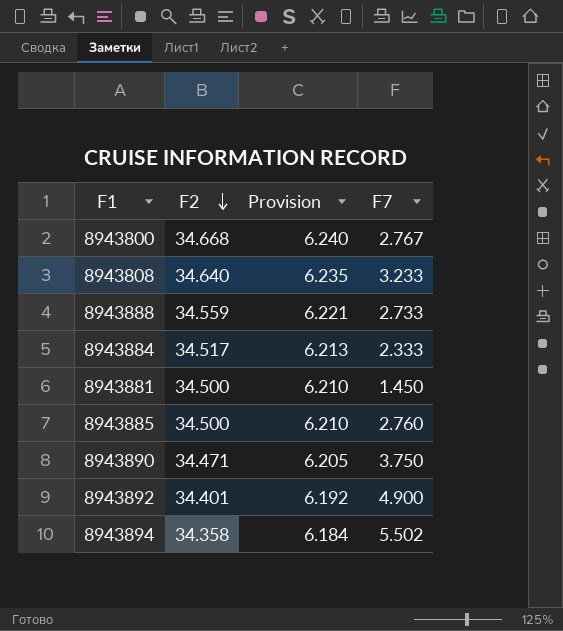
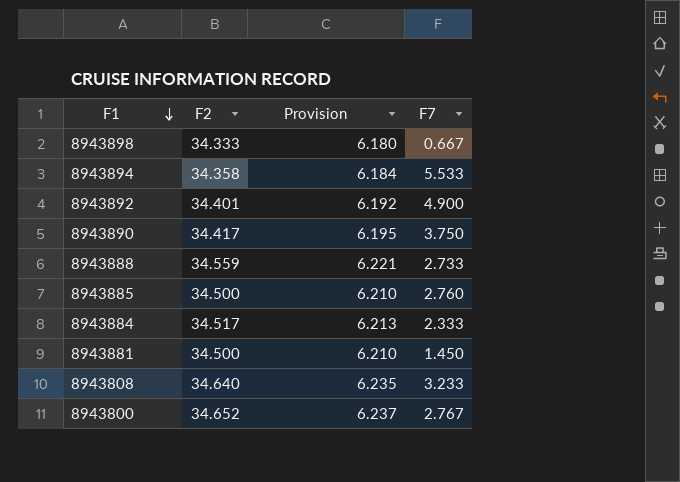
row order: F2 descending -> F1 descending
row 8943898: none -> 34.333 | 6.180 | 0.667
8943894 | F7: 5.502 -> 5.533
8943890 | F2: 34.471 -> 34.417
8943890 | Provision: 6.205 -> 6.195
8943800 | F2: 34.668 -> 34.652
8943800 | Provision: 6.240 -> 6.237

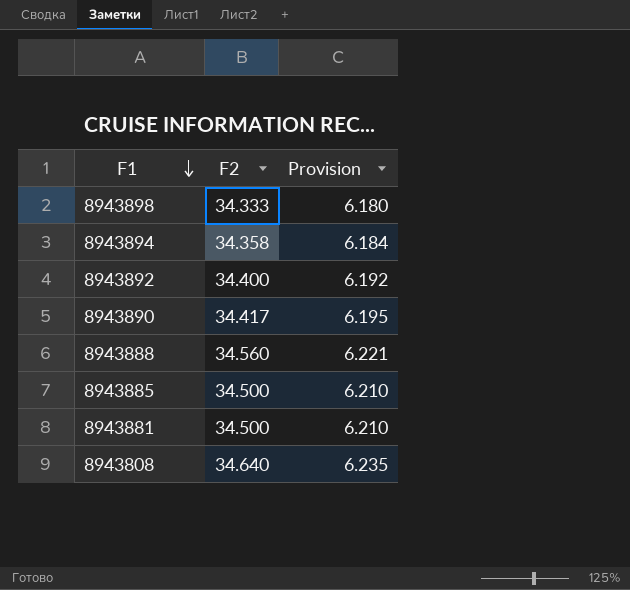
column F7 | position: 4 -> none
row 8943884: 34.517 | 6.213 | 2.333 -> none
row 8943800: 34.652 | 6.237 | 2.767 -> none
8943892 | F2: 34.401 -> 34.400
8943888 | F2: 34.559 -> 34.560

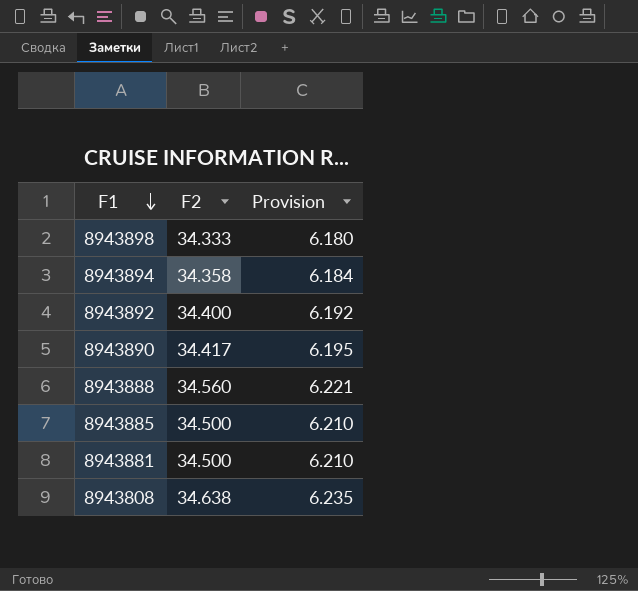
8943808 | F2: 34.640 -> 34.638

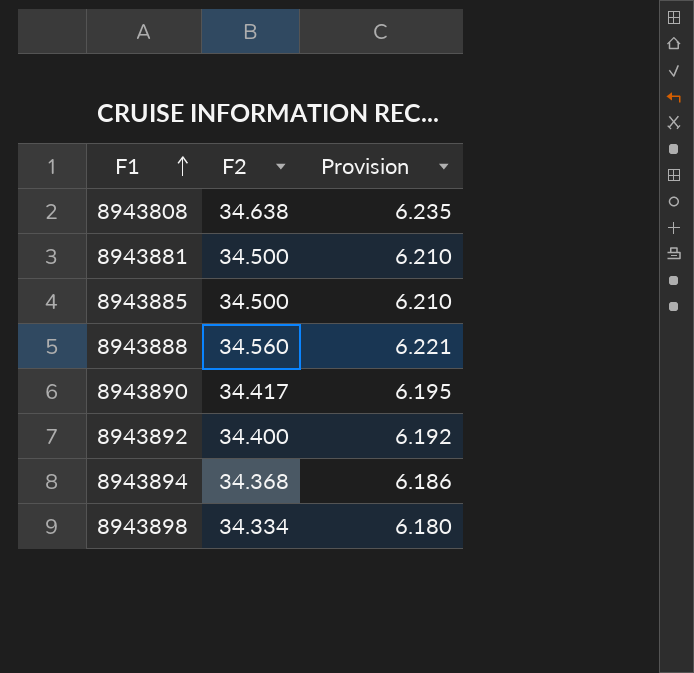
row order: F1 descending -> F1 ascending
8943894 | F2: 34.358 -> 34.368
8943894 | Provision: 6.184 -> 6.186
8943898 | F2: 34.333 -> 34.334

